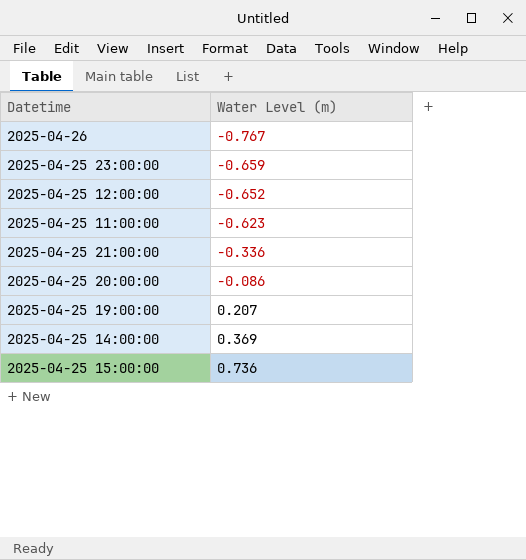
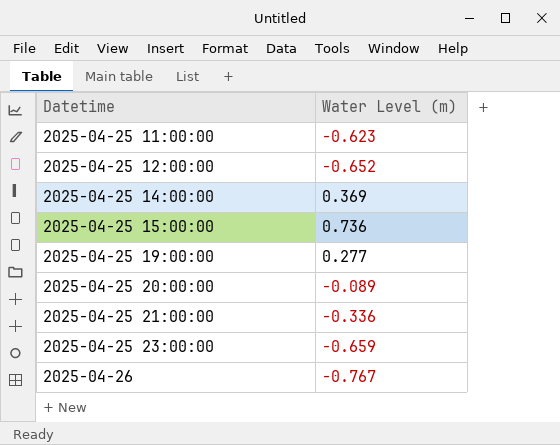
row order: Water Level (m) ascending -> Datetime ascending
2025-04-25 19:00:00 | Water Level (m): 0.207 -> 0.277
2025-04-25 20:00:00 | Water Level (m): -0.086 -> -0.089

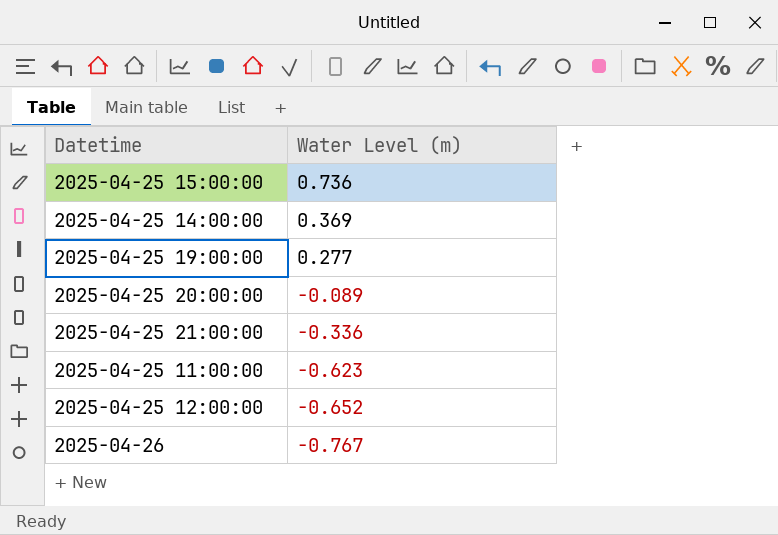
row order: Datetime ascending -> Water Level (m) descending
row 2025-04-25 23:00:00: -0.659 -> none

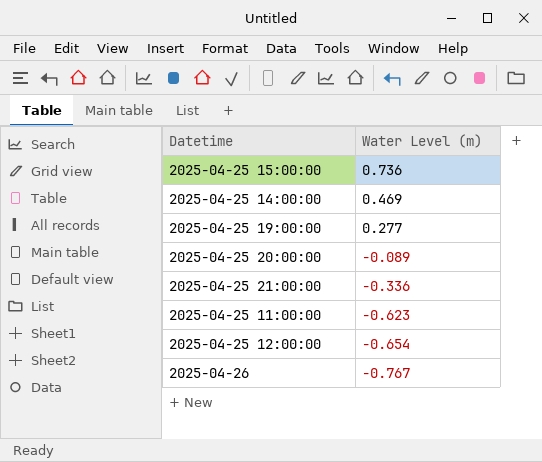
2025-04-25 14:00:00 | Water Level (m): 0.369 -> 0.469
2025-04-25 12:00:00 | Water Level (m): -0.652 -> -0.654

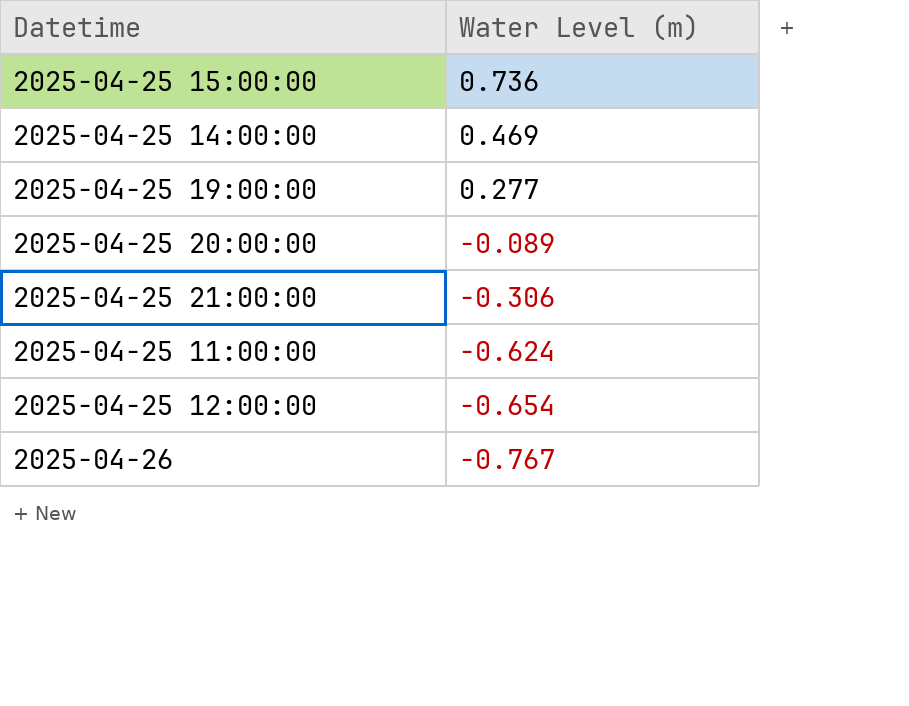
2025-04-25 21:00:00 | Water Level (m): -0.336 -> -0.306
2025-04-25 11:00:00 | Water Level (m): -0.623 -> -0.624

